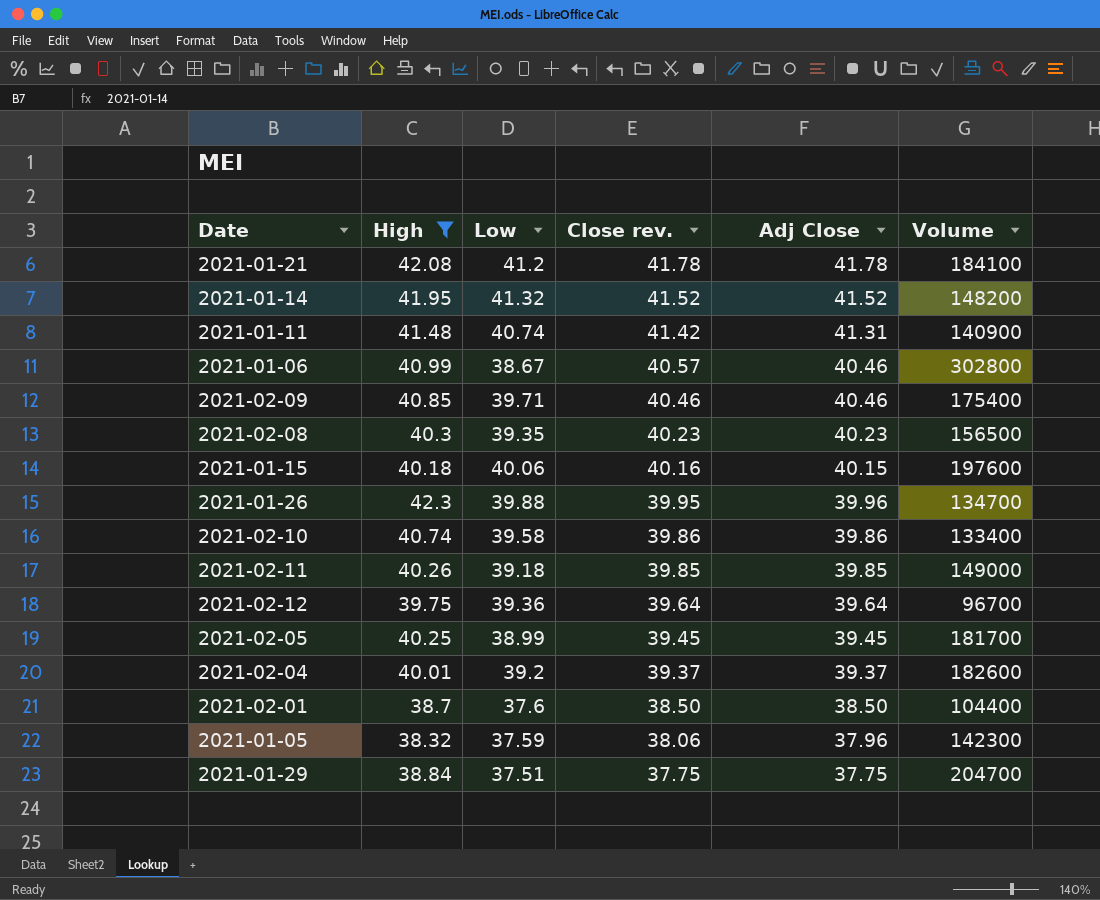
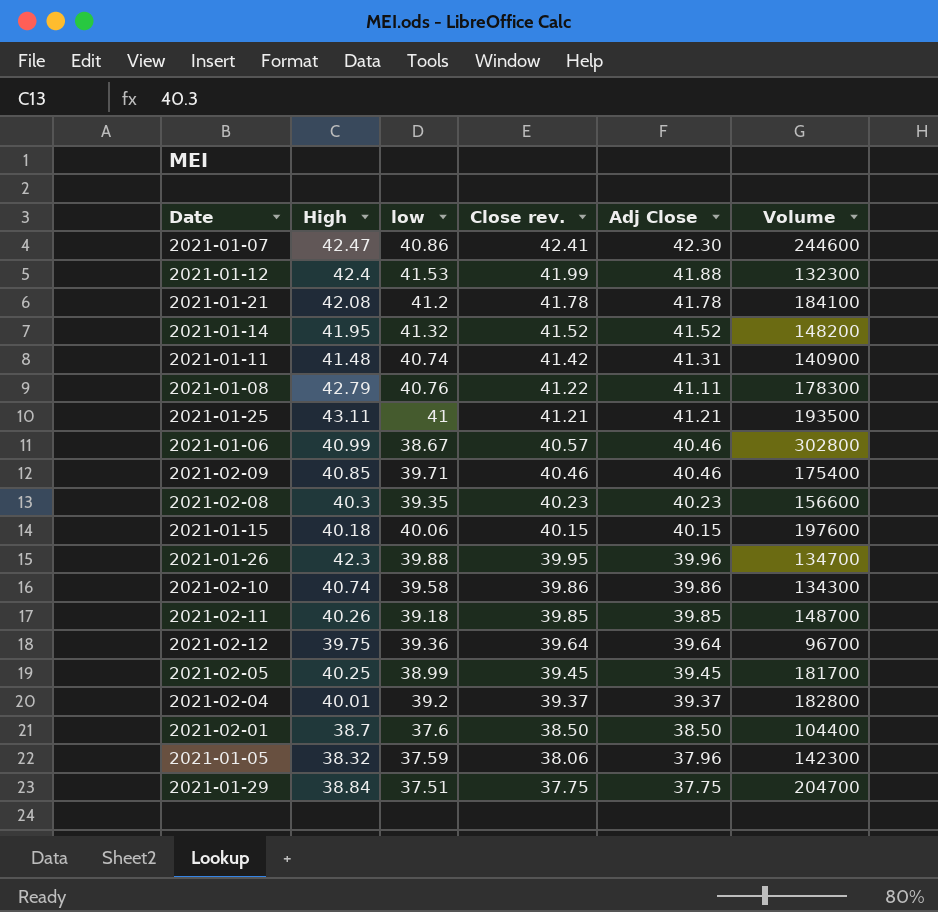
filter: High <= 42.3 -> none
column name: Low -> low
2021-02-08 | Volume: 156500 -> 156600
2021-01-15 | Close rev.: 40.16 -> 40.15
2021-02-10 | Volume: 133400 -> 134300
2021-02-11 | Volume: 149000 -> 148700
2021-02-04 | Volume: 182600 -> 182800

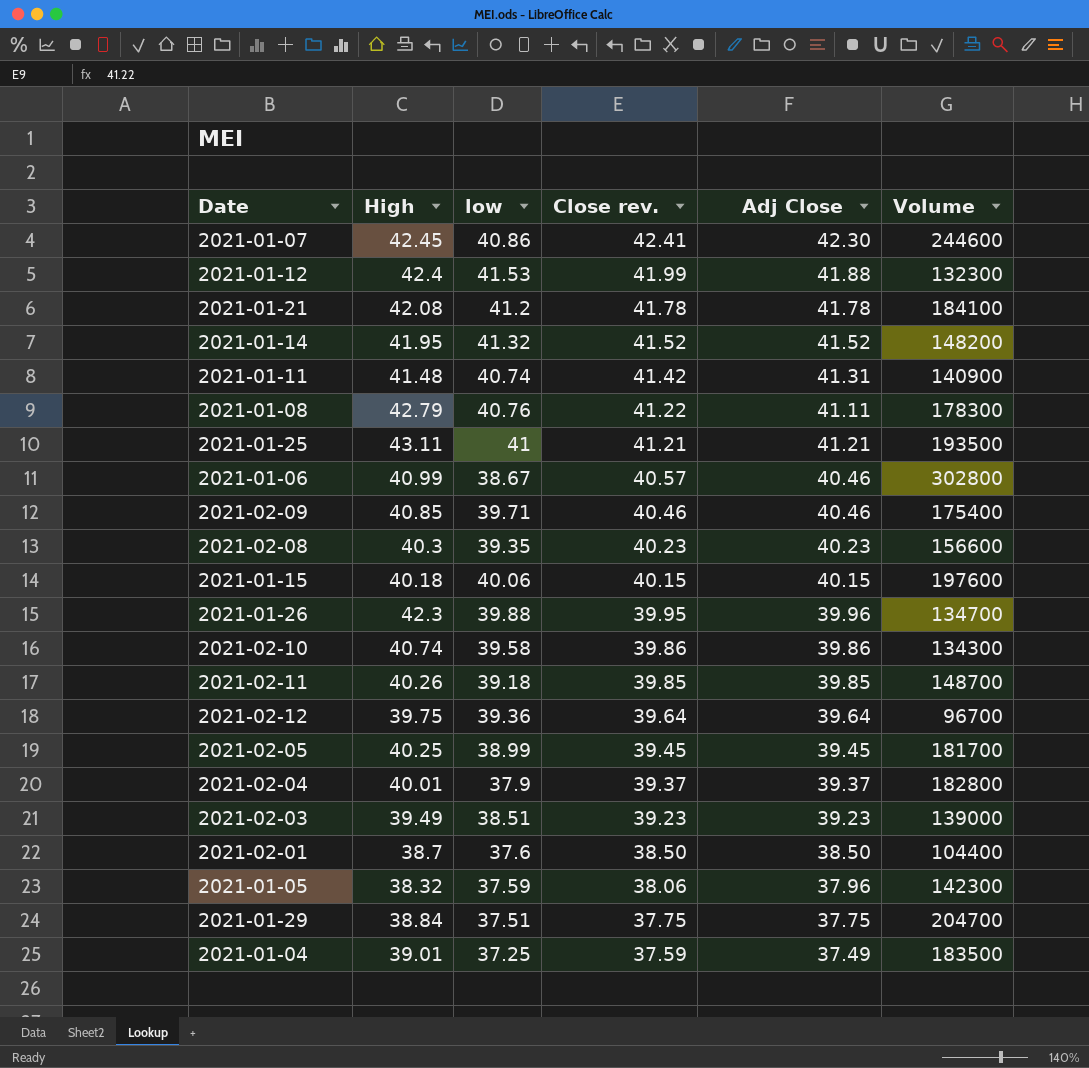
2021-01-07 | High: 42.47 -> 42.45
2021-02-04 | low: 39.2 -> 37.9
row 2021-02-03: none -> 39.49 | 38.51 | 39.23 | 39.23 | 139000
row 2021-01-04: none -> 39.01 | 37.25 | 37.59 | 37.49 | 183500

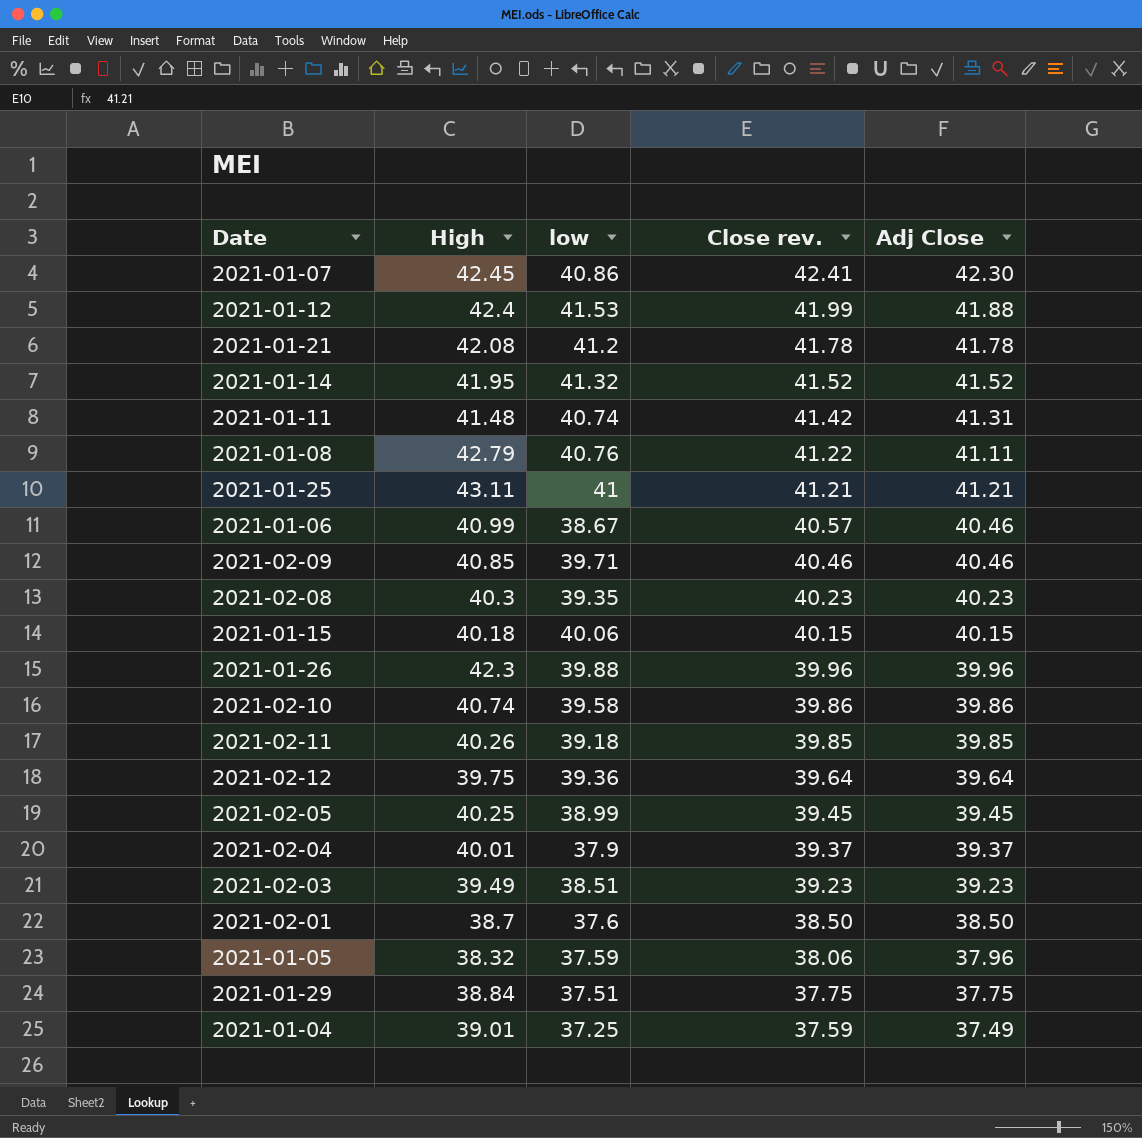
column Volume | position: 6 -> none
2021-01-26 | Close rev.: 39.95 -> 39.96

